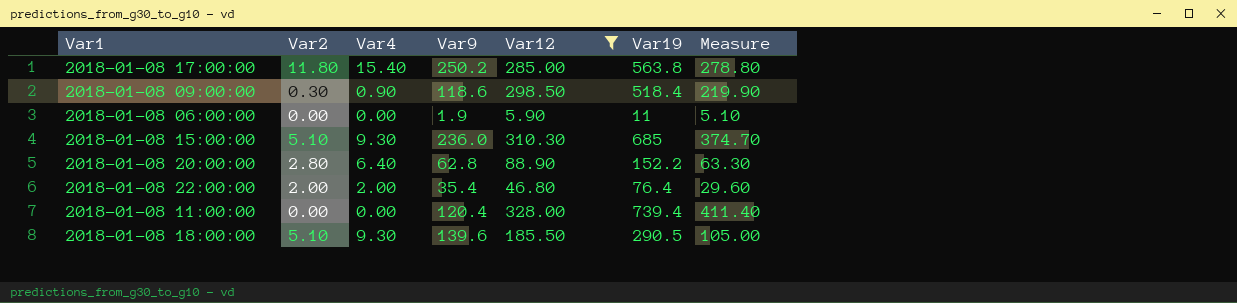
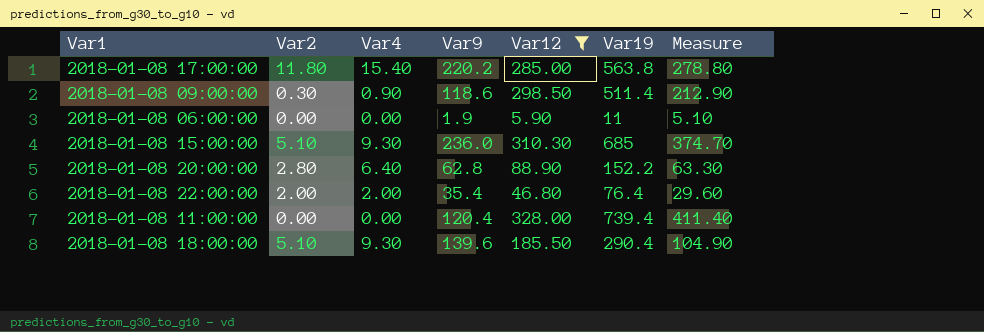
2018-01-08 17:00:00 | Var9: 250.2 -> 220.2
2018-01-08 09:00:00 | Var19: 518.4 -> 511.4
2018-01-08 09:00:00 | Measure: 219.90 -> 212.90
2018-01-08 18:00:00 | Var19: 290.5 -> 290.4
2018-01-08 18:00:00 | Measure: 105.00 -> 104.90

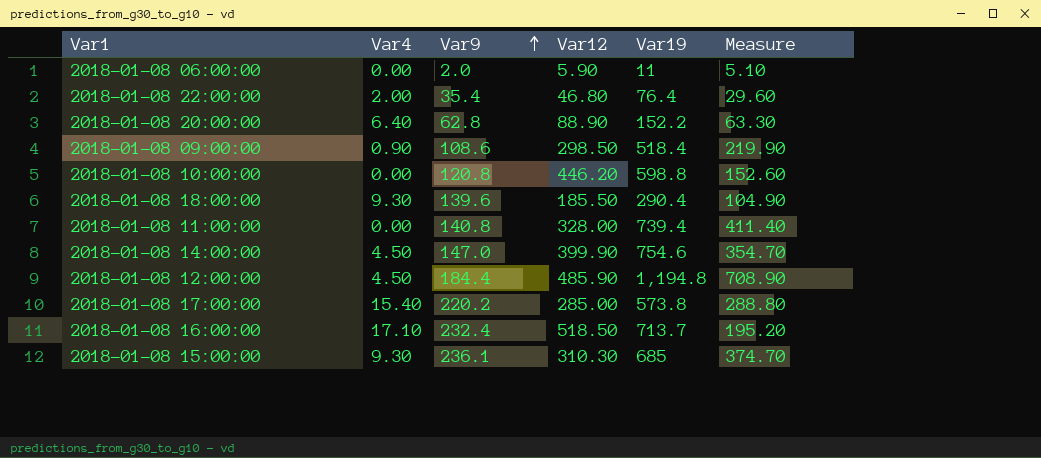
filter: Var12 <= 328.00 -> none
row order: none -> Var9 ascending
column Var2 | position: 2 -> none
2018-01-08 06:00:00 | Var9: 1.9 -> 2.0
2018-01-08 09:00:00 | Var9: 118.6 -> 108.6
2018-01-08 09:00:00 | Var19: 511.4 -> 518.4
2018-01-08 09:00:00 | Measure: 212.90 -> 219.90
2018-01-08 11:00:00 | Var9: 120.4 -> 140.8
2018-01-08 17:00:00 | Var19: 563.8 -> 573.8
2018-01-08 17:00:00 | Measure: 278.80 -> 288.80
2018-01-08 15:00:00 | Var9: 236.0 -> 236.1

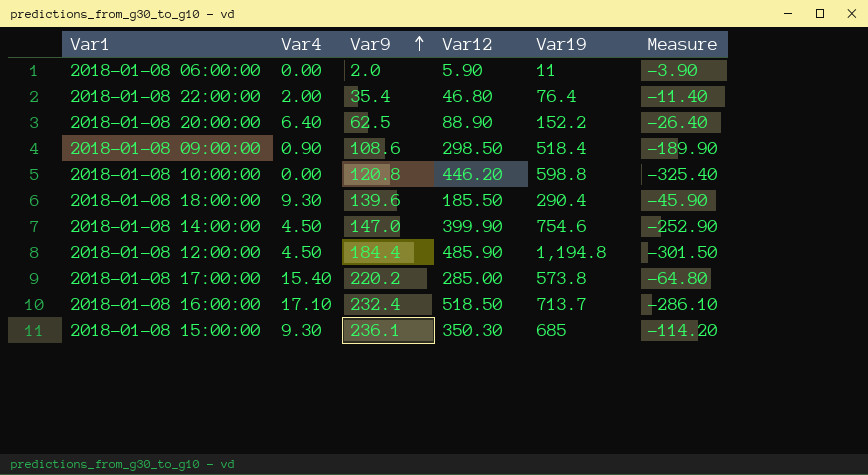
column Measure | formula: [Var19] - [Var12] -> [Var9] - [Var12]
row 2018-01-08 11:00:00: 0.00 | 140.8 | 328.00 | 739.4 | 411.40 -> none
2018-01-08 20:00:00 | Var9: 62.8 -> 62.5
2018-01-08 15:00:00 | Var12: 310.30 -> 350.30

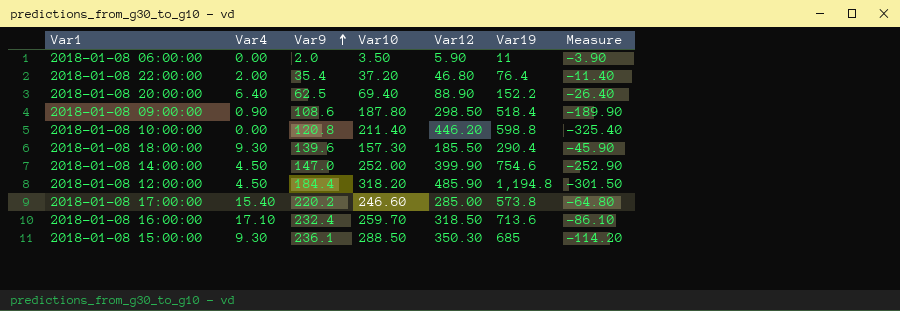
column Var10 | position: none -> 4
2018-01-08 16:00:00 | Var12: 518.50 -> 318.50
2018-01-08 16:00:00 | Var19: 713.7 -> 713.6
2018-01-08 16:00:00 | Measure: -286.10 -> -86.10

